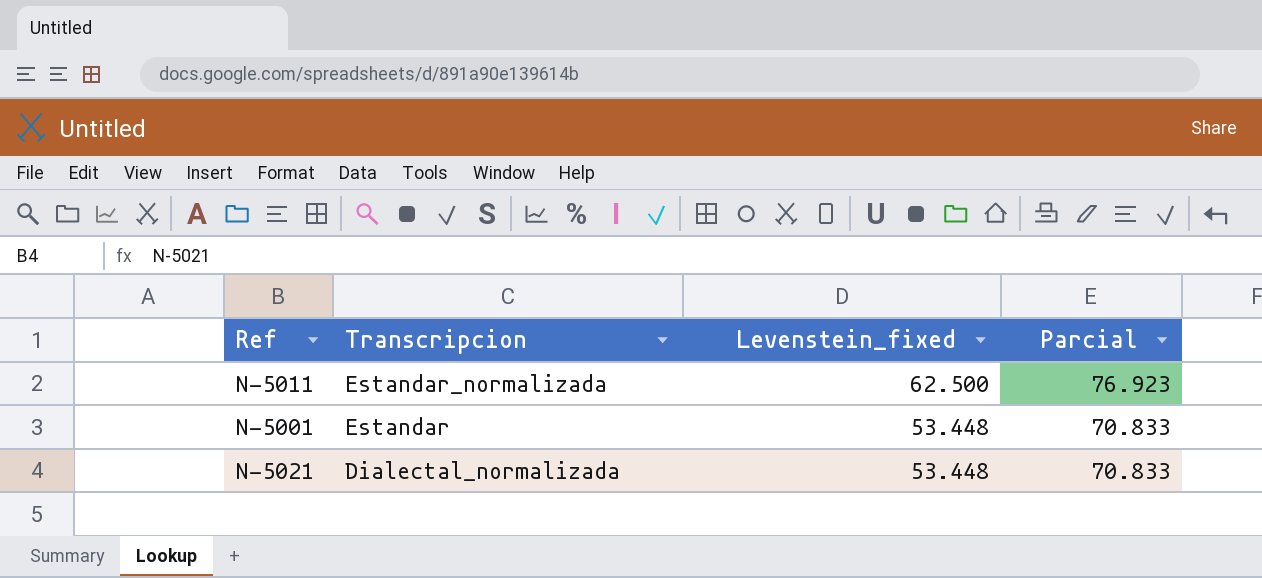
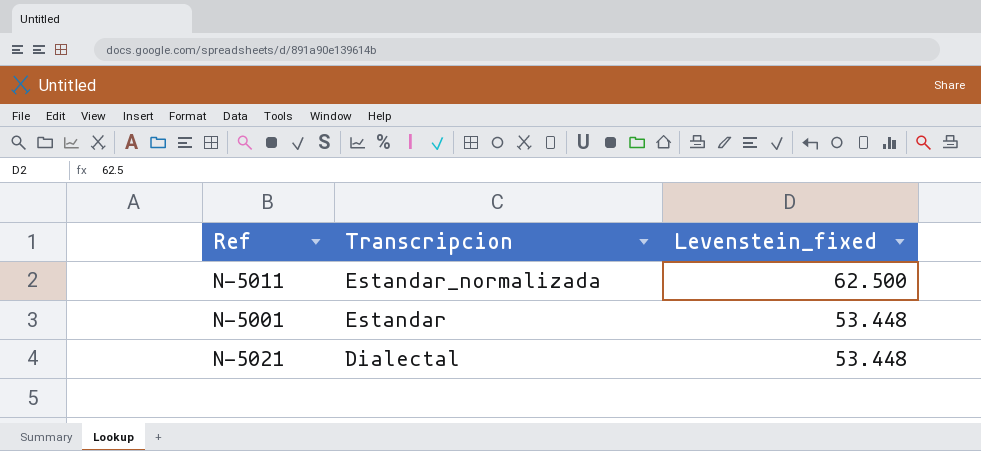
column Parcial | position: 4 -> none
N-5021 | Transcripcion: Dialectal_normalizada -> Dialectal

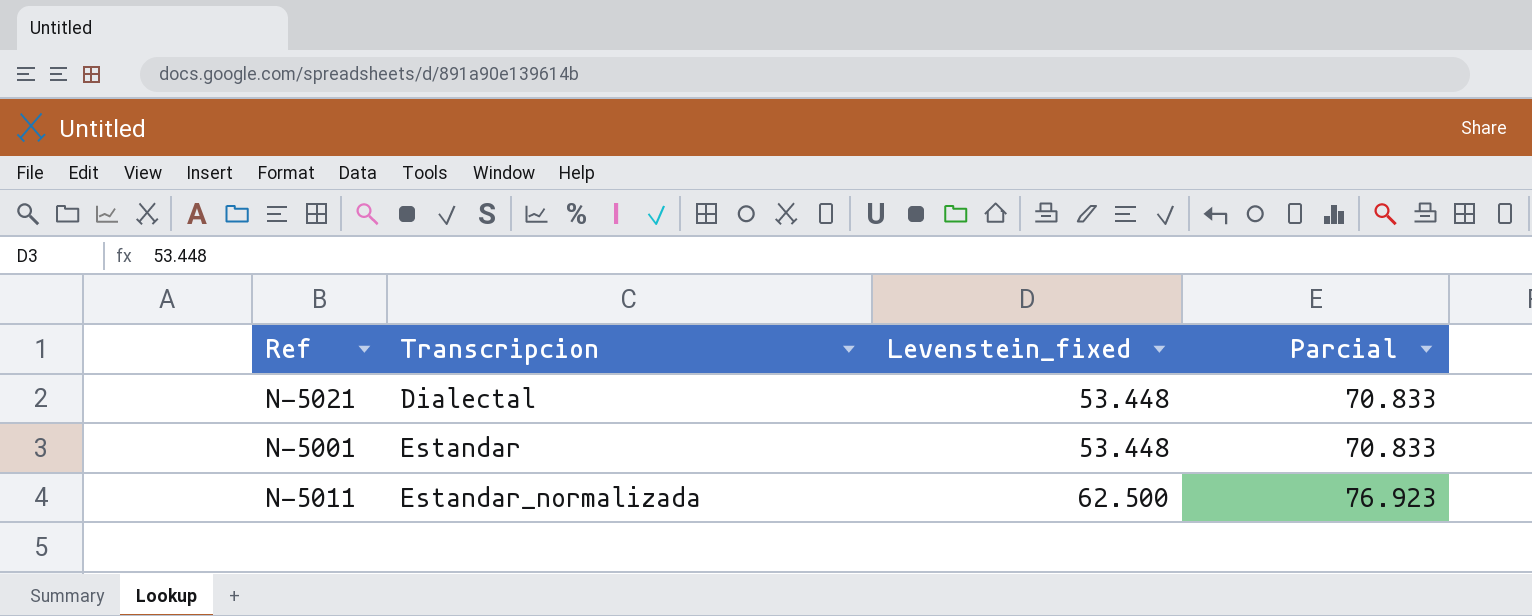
row order: Transcripcion descending -> Transcripcion ascending
column Parcial | position: none -> 4

